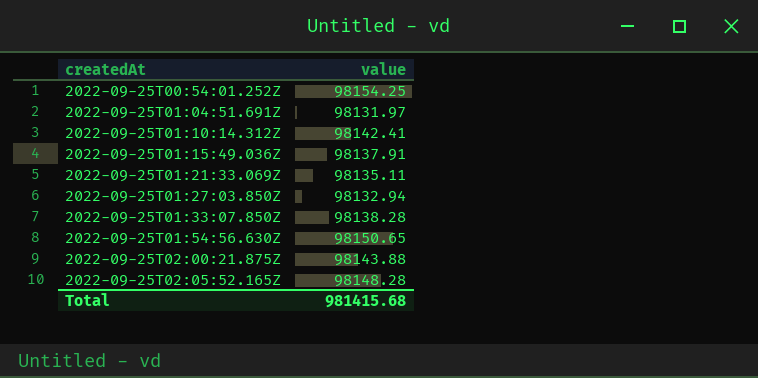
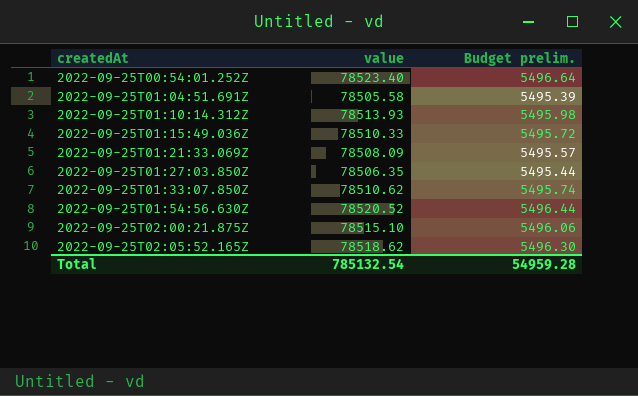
column Budget prelim. | formula: none -> [value] * 0.07
2022-09-25T00:54:01.252Z | value: 98154.25 -> 78523.40
2022-09-25T01:04:51.691Z | value: 98131.97 -> 78505.58
2022-09-25T01:10:14.312Z | value: 98142.41 -> 78513.93
2022-09-25T01:15:49.036Z | value: 98137.91 -> 78510.33
2022-09-25T01:21:33.069Z | value: 98135.11 -> 78508.09
2022-09-25T01:27:03.850Z | value: 98132.94 -> 78506.35
2022-09-25T01:33:07.850Z | value: 98138.28 -> 78510.62
2022-09-25T01:54:56.630Z | value: 98150.65 -> 78520.52
2022-09-25T02:00:21.875Z | value: 98143.88 -> 78515.10
2022-09-25T02:05:52.165Z | value: 98148.28 -> 78518.62
Total | value: 981415.68 -> 785132.54

